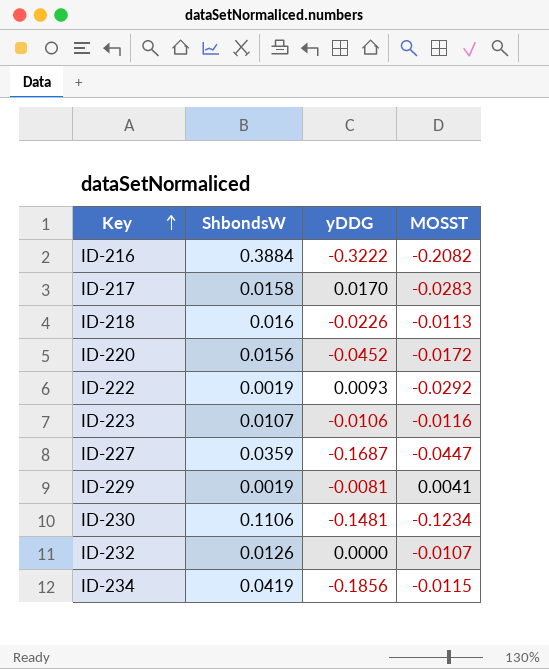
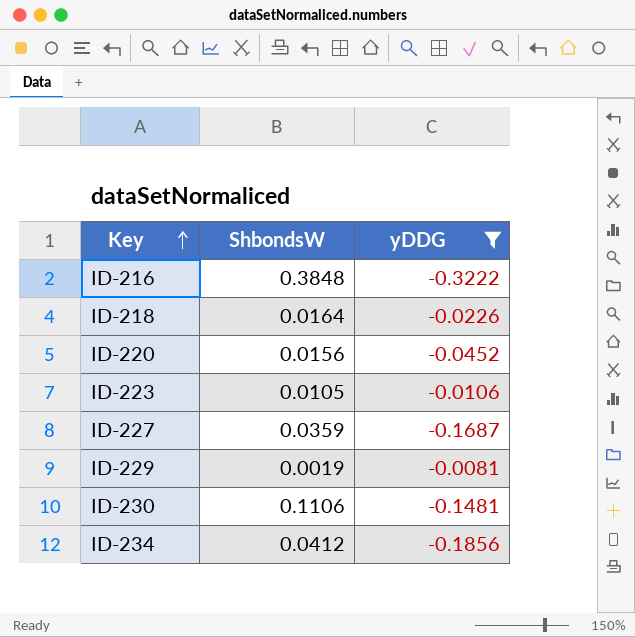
filter: none -> yDDG <= -0.0081
column MOSST | position: 4 -> none
ID-216 | ShbondsW: 0.3884 -> 0.3848
ID-218 | ShbondsW: 0.016 -> 0.0164
ID-223 | ShbondsW: 0.0107 -> 0.0105
ID-234 | ShbondsW: 0.0419 -> 0.0412

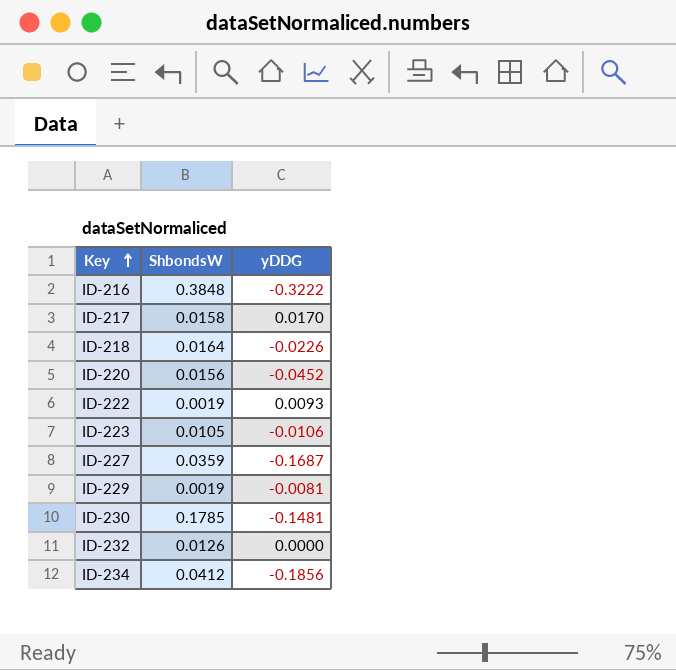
filter: yDDG <= -0.0081 -> none
ID-230 | ShbondsW: 0.1106 -> 0.1785

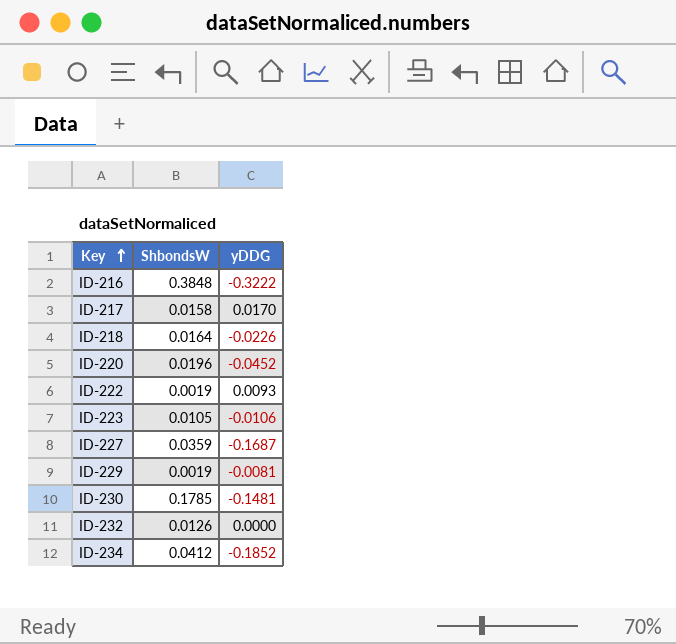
ID-220 | ShbondsW: 0.0156 -> 0.0196
ID-234 | yDDG: -0.1856 -> -0.1852

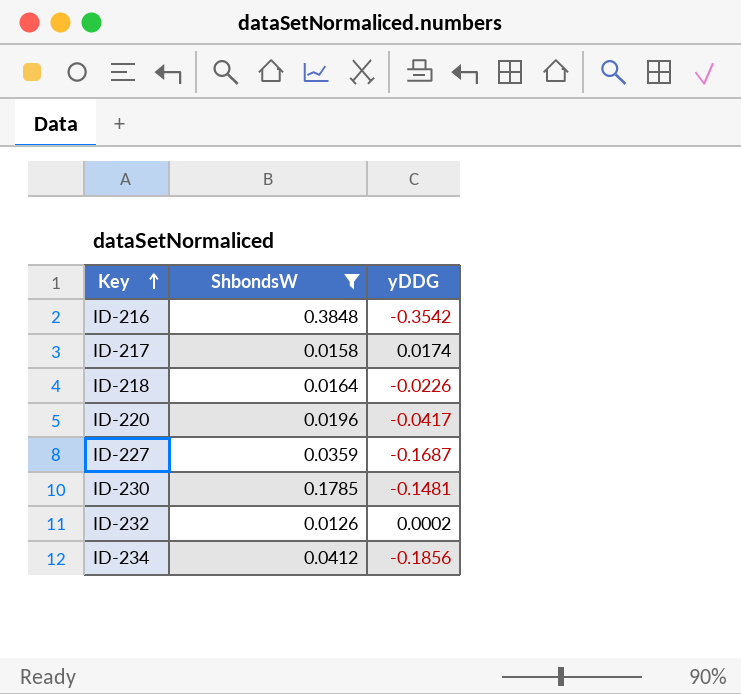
filter: none -> ShbondsW >= 0.0126
ID-216 | yDDG: -0.3222 -> -0.3542
ID-217 | yDDG: 0.0170 -> 0.0174
ID-220 | yDDG: -0.0452 -> -0.0417
ID-232 | yDDG: 0.0000 -> 0.0002
ID-234 | yDDG: -0.1852 -> -0.1856

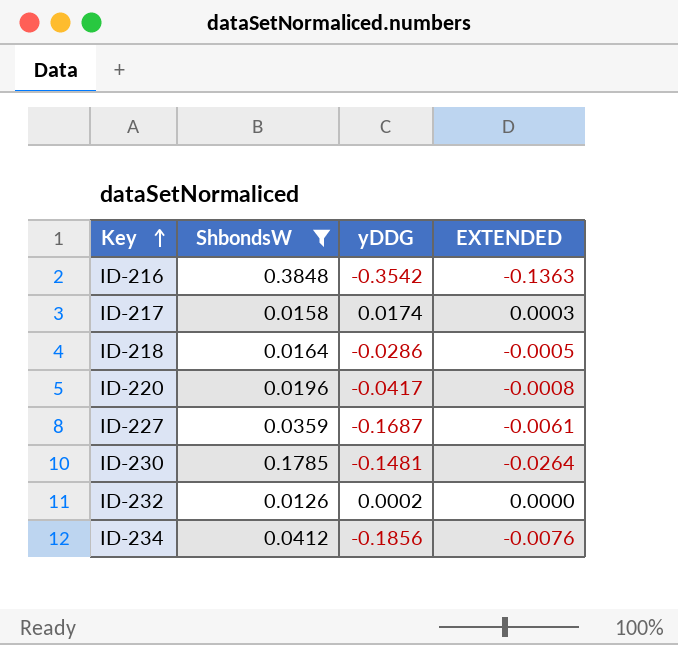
column EXTENDED | formula: none -> [ShbondsW] * [yDDG]
ID-218 | yDDG: -0.0226 -> -0.0286

